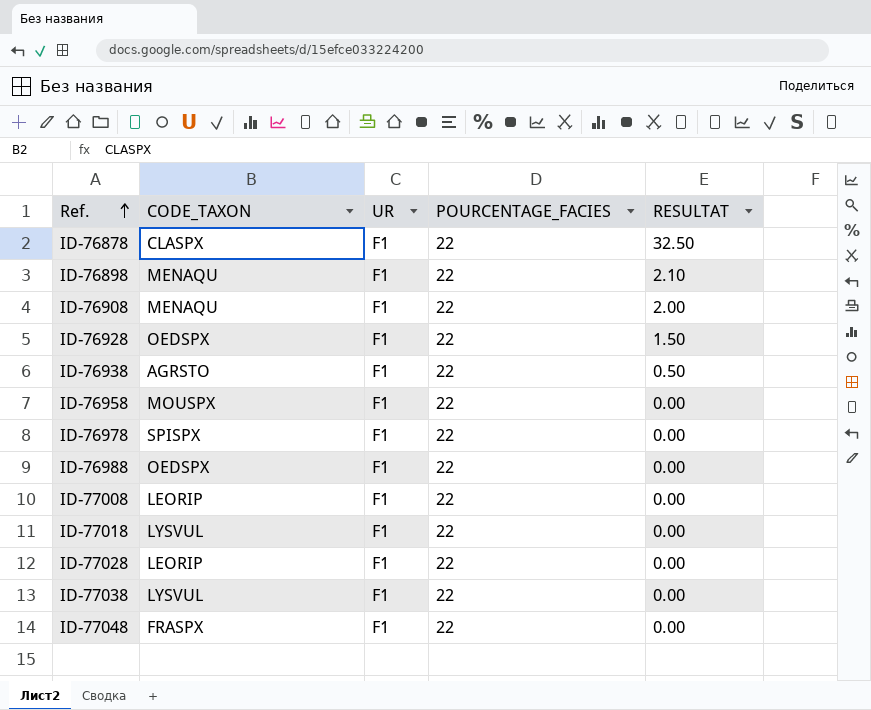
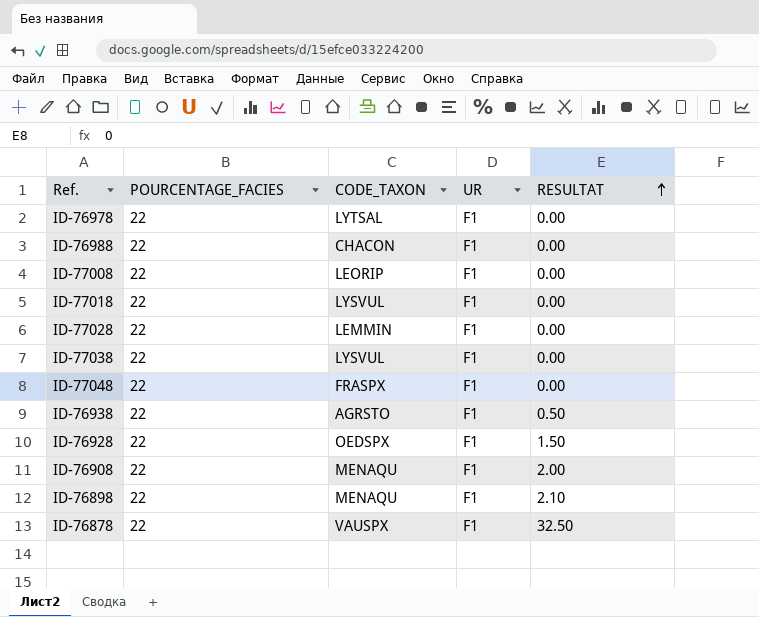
row order: Ref. ascending -> RESULTAT ascending
column POURCENTAGE_FACIES | position: 4 -> 2
row ID-76958: MOUSPX | F1 | 22 | 0.00 -> none
ID-76978 | CODE_TAXON: SPISPX -> LYTSAL
ID-76988 | CODE_TAXON: OEDSPX -> CHACON
ID-77028 | CODE_TAXON: LEORIP -> LEMMIN
ID-76878 | CODE_TAXON: CLASPX -> VAUSPX

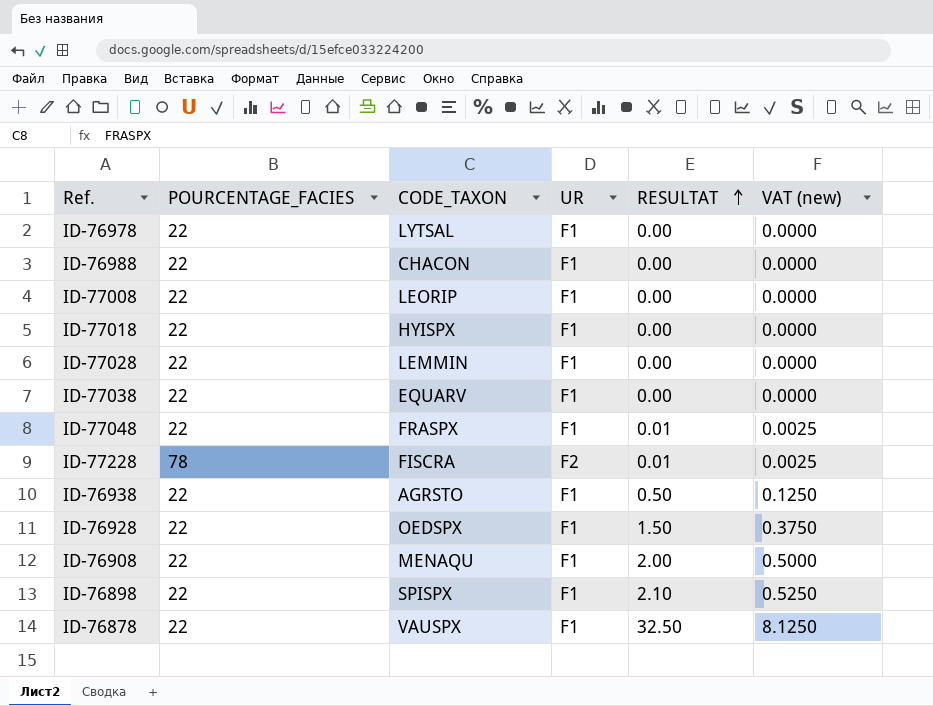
column VAT (new) | formula: none -> [RESULTAT] * 0.25
ID-77018 | CODE_TAXON: LYSVUL -> HYISPX
ID-77038 | CODE_TAXON: LYSVUL -> EQUARV
ID-77048 | RESULTAT: 0.00 -> 0.01
row ID-77228: none -> 78 | FISCRA | F2 | 0.01 | 0.0025
ID-76898 | CODE_TAXON: MENAQU -> SPISPX

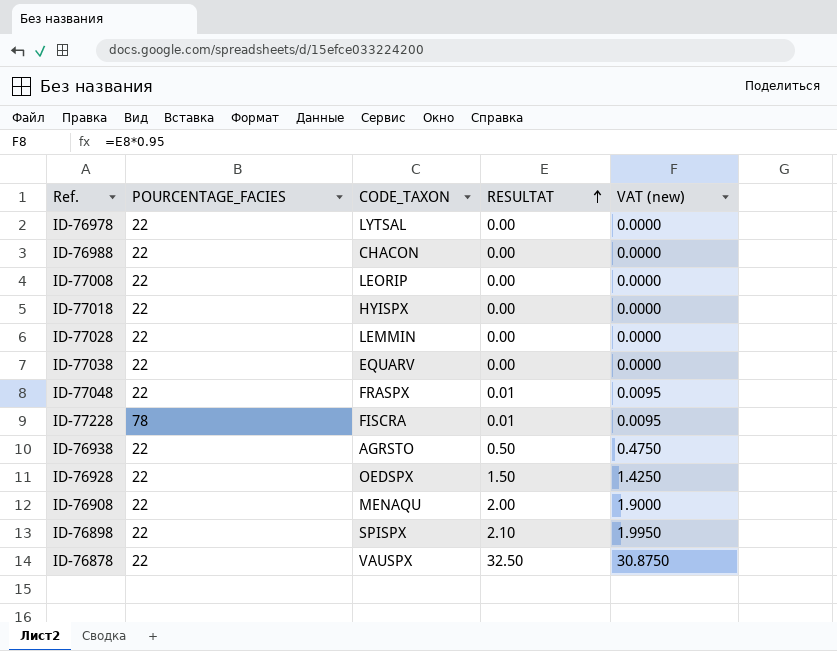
column UR | position: 4 -> none
column VAT (new) | formula: [RESULTAT] * 0.25 -> [RESULTAT] * 0.95

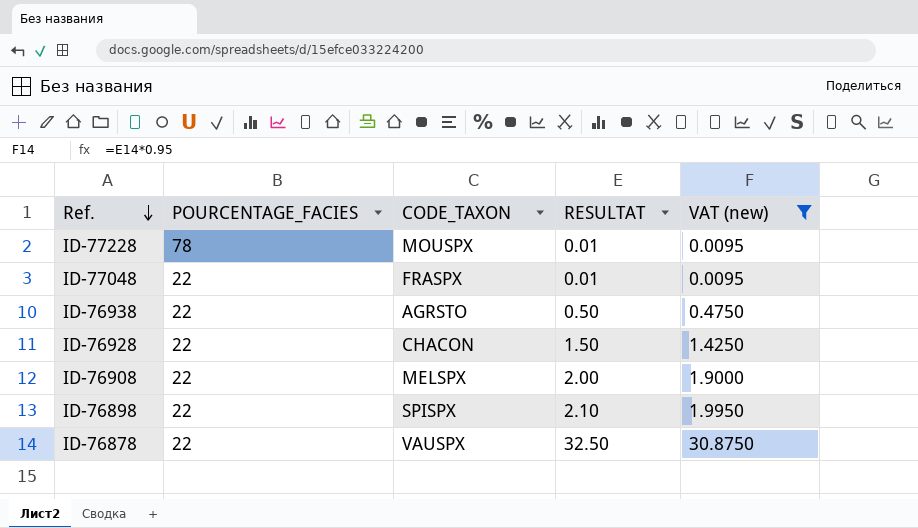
filter: none -> VAT (new) != 0.0000
row order: RESULTAT ascending -> Ref. descending
ID-77228 | CODE_TAXON: FISCRA -> MOUSPX
ID-76928 | CODE_TAXON: OEDSPX -> CHACON
ID-76908 | CODE_TAXON: MENAQU -> MELSPX

